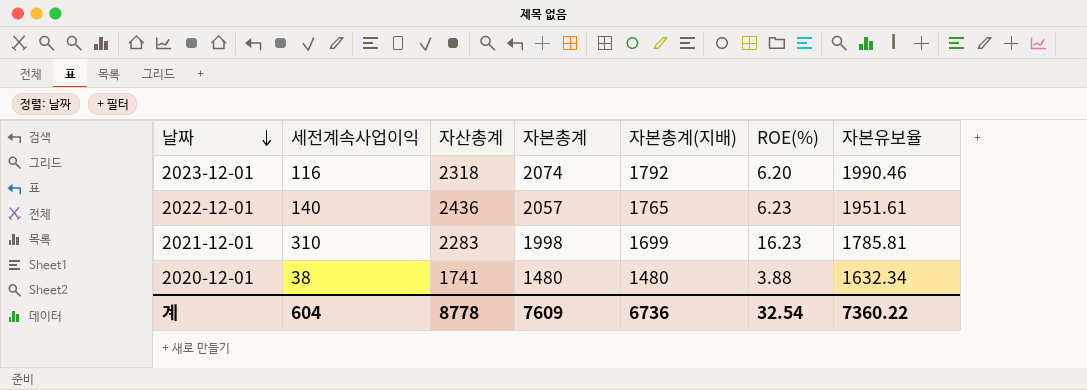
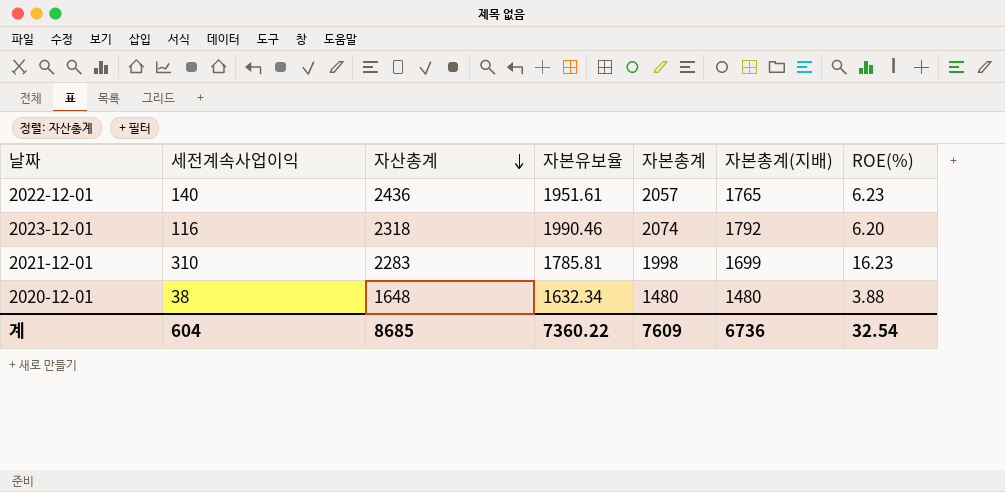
row order: 날짜 descending -> 자산총계 descending
column 자본유보율 | position: 7 -> 4
2020-12-01 | 자산총계: 1741 -> 1648
계 | 자산총계: 8778 -> 8685

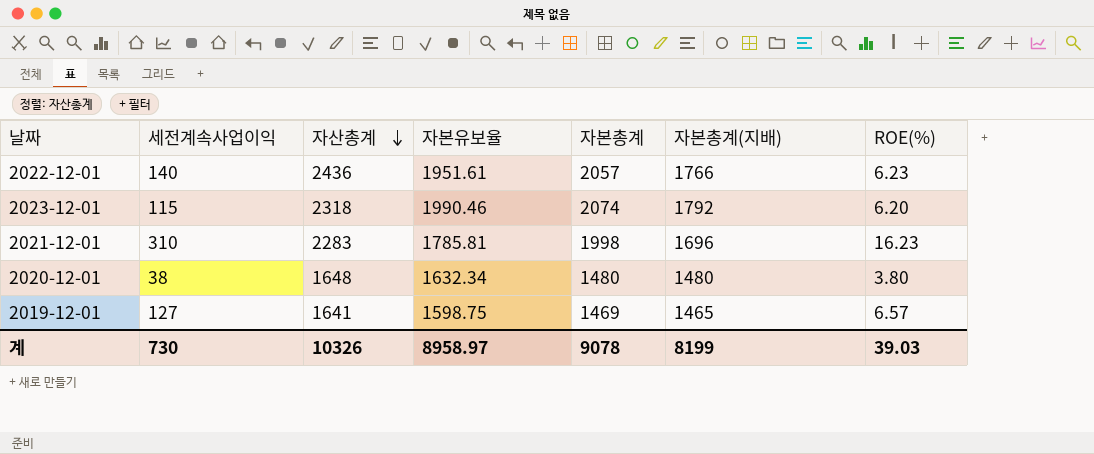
2022-12-01 | 자본총계(지배): 1765 -> 1766
2023-12-01 | 세전계속사업이익: 116 -> 115
2021-12-01 | 자본총계(지배): 1699 -> 1696
2020-12-01 | ROE(%): 3.88 -> 3.80
row 2019-12-01: none -> 127 | 1641 | 1598.75 | 1469 | 1465 | 6.57
계 | 세전계속사업이익: 604 -> 730
계 | 자산총계: 8685 -> 10326
계 | 자본유보율: 7360.22 -> 8958.97
계 | 자본총계: 7609 -> 9078
계 | 자본총계(지배): 6736 -> 8199
계 | ROE(%): 32.54 -> 39.03

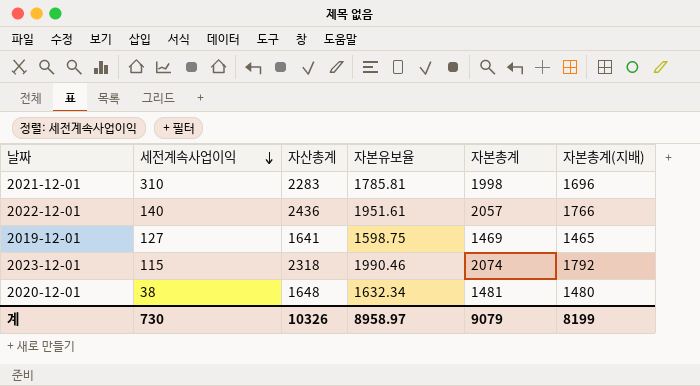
row order: 자산총계 descending -> 세전계속사업이익 descending
column ROE(%) | position: 7 -> none
2020-12-01 | 자본총계: 1480 -> 1481
계 | 자본총계: 9078 -> 9079

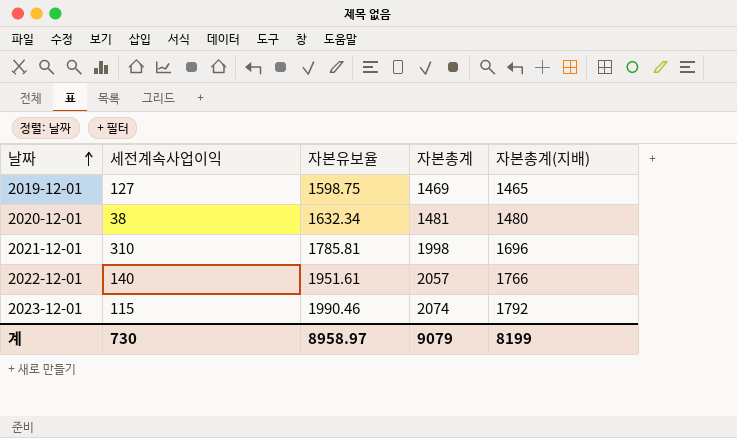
row order: 세전계속사업이익 descending -> 날짜 ascending
column 자산총계 | position: 3 -> none

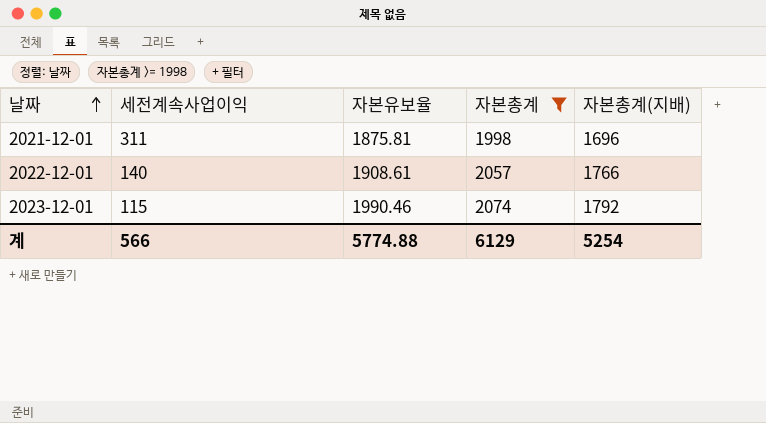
filter: none -> 자본총계 >= 1998
2021-12-01 | 세전계속사업이익: 310 -> 311
2021-12-01 | 자본유보율: 1785.81 -> 1875.81
2022-12-01 | 자본유보율: 1951.61 -> 1908.61
계 | 세전계속사업이익: 730 -> 566
계 | 자본유보율: 8958.97 -> 5774.88
계 | 자본총계: 9079 -> 6129
계 | 자본총계(지배): 8199 -> 5254

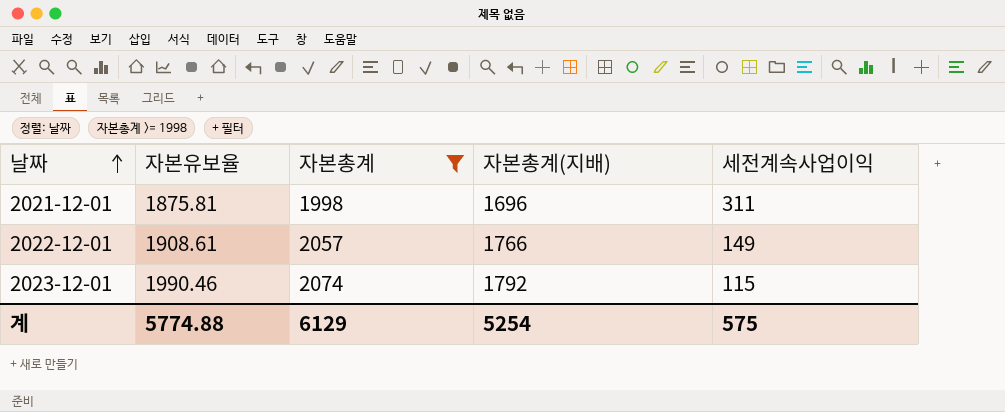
column 세전계속사업이익 | position: 2 -> 5
2022-12-01 | 세전계속사업이익: 140 -> 149
계 | 세전계속사업이익: 566 -> 575

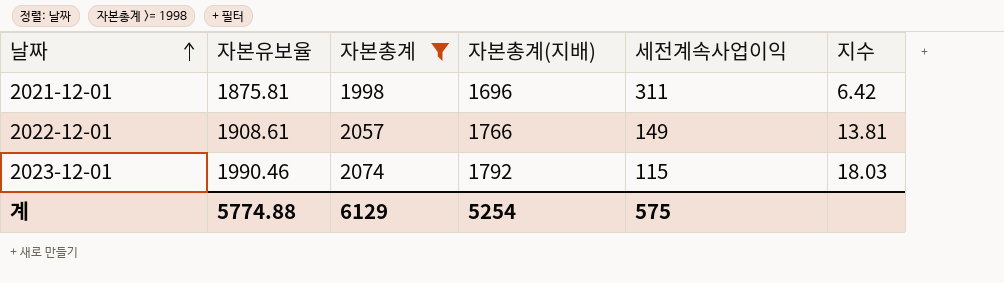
column 지수 | formula: none -> [자본총계] / [세전계속사업이익]

